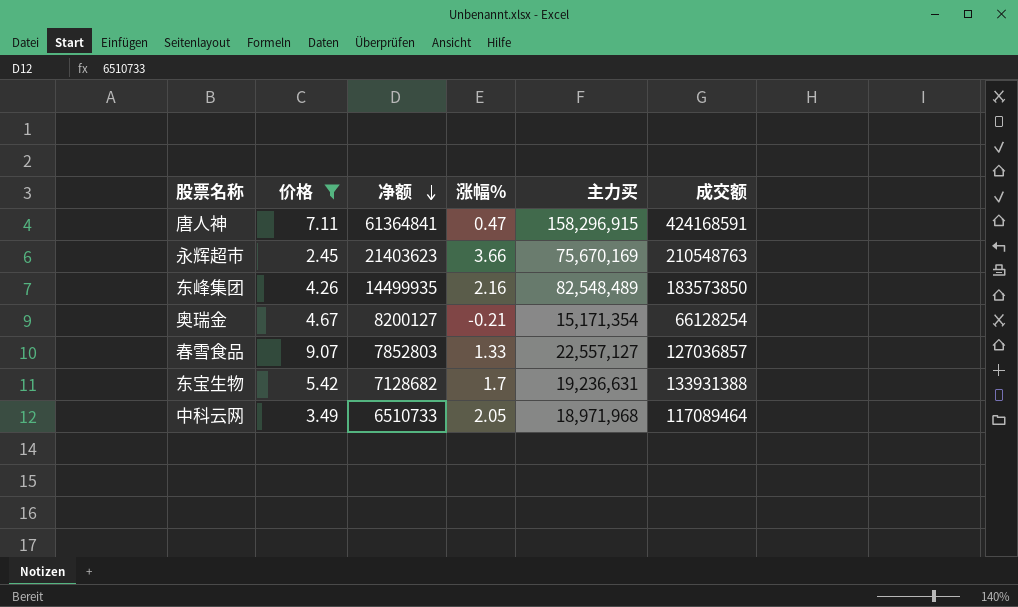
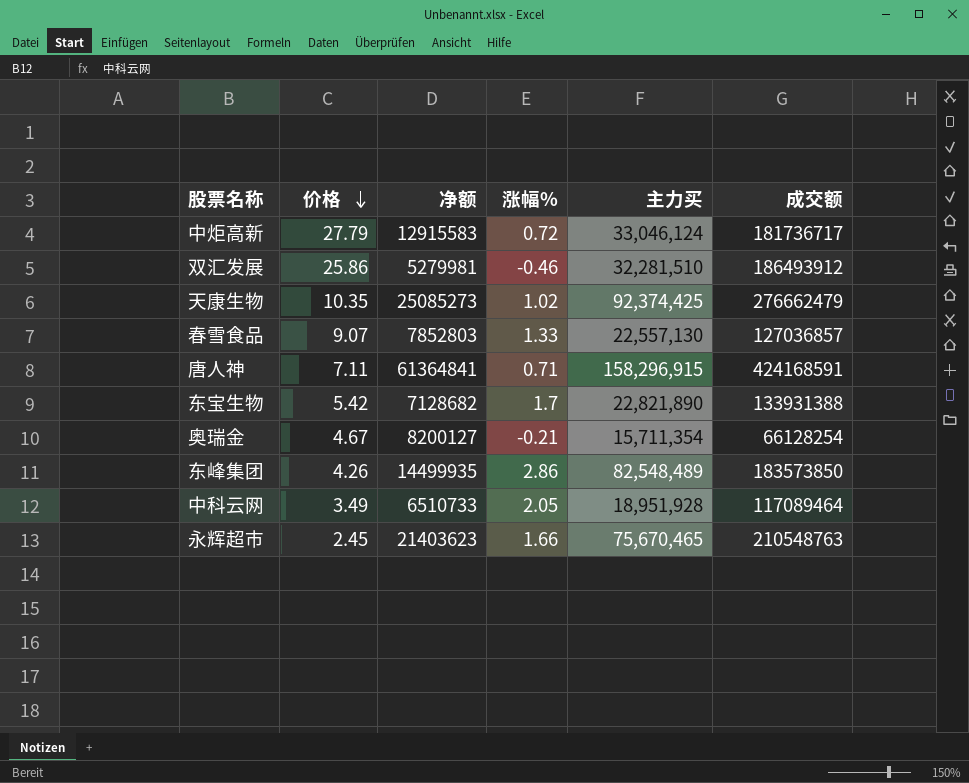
filter: 价格 <= 9.07 -> none
row order: 净额 descending -> 价格 descending
春雪食品 | 主力买: 22,557,127 -> 22,557,130
唐人神 | 涨幅%: 0.47 -> 0.71
东宝生物 | 主力买: 19,236,631 -> 22,821,890
奥瑞金 | 主力买: 15,171,354 -> 15,711,354
东峰集团 | 涨幅%: 2.16 -> 2.86
中科云网 | 主力买: 18,971,968 -> 18,951,928
永辉超市 | 涨幅%: 3.66 -> 1.66
永辉超市 | 主力买: 75,670,169 -> 75,670,465

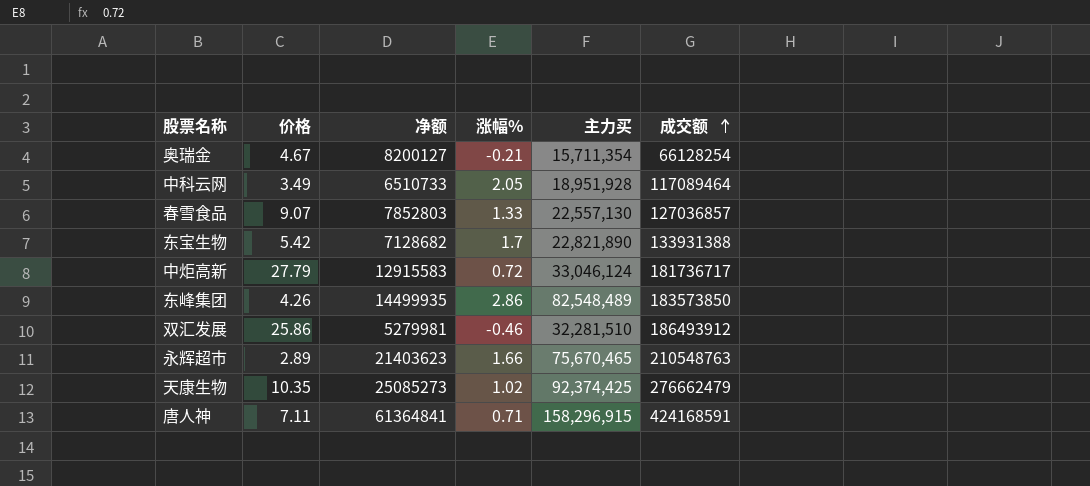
row order: 价格 descending -> 成交额 ascending
永辉超市 | 价格: 2.45 -> 2.89

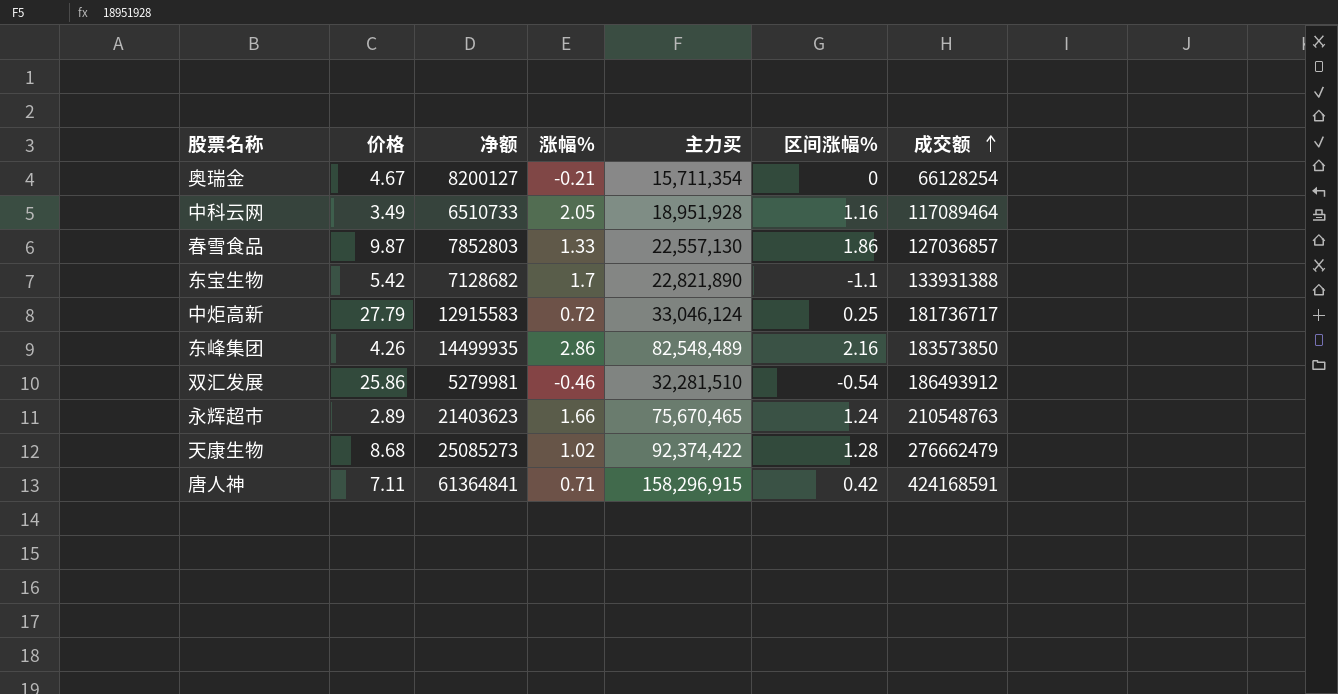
column 区间涨幅% | position: none -> 6
春雪食品 | 价格: 9.07 -> 9.87
天康生物 | 价格: 10.35 -> 8.68
天康生物 | 主力买: 92,374,425 -> 92,374,422

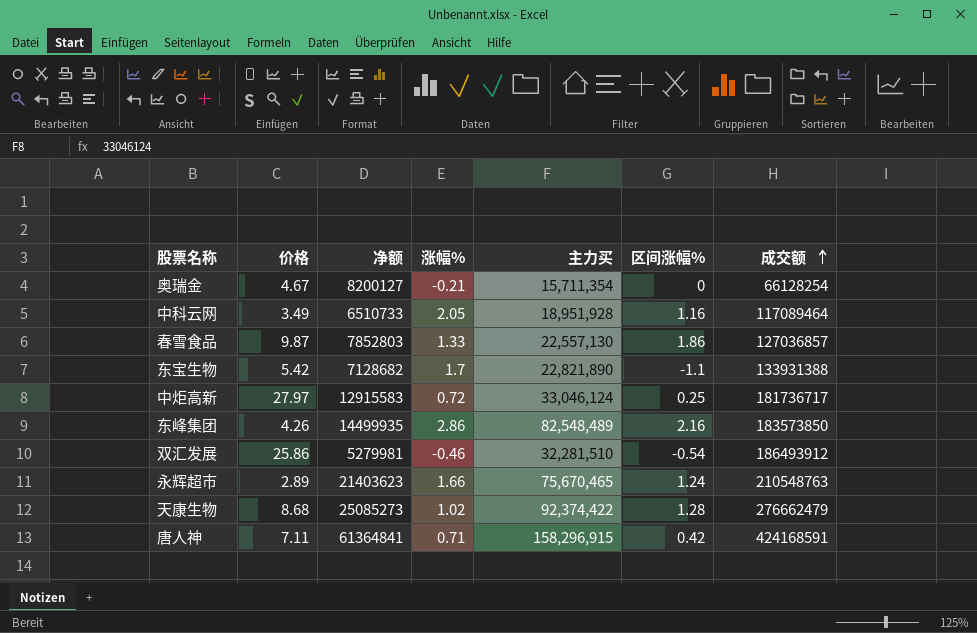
中炬高新 | 价格: 27.79 -> 27.97

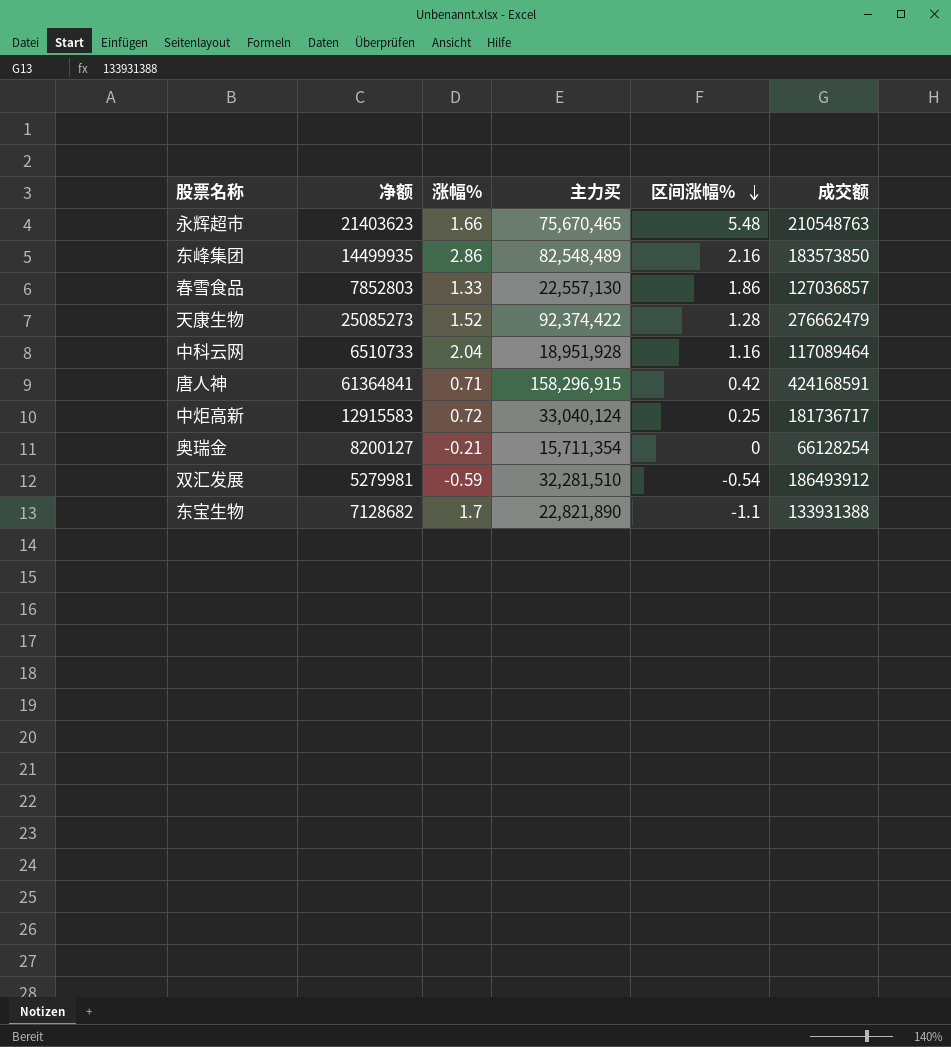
row order: 成交额 ascending -> 区间涨幅% descending
column 价格 | position: 2 -> none
永辉超市 | 区间涨幅%: 1.24 -> 5.48
天康生物 | 涨幅%: 1.02 -> 1.52
中科云网 | 涨幅%: 2.05 -> 2.04
中炬高新 | 主力买: 33,046,124 -> 33,040,124
双汇发展 | 涨幅%: -0.46 -> -0.59

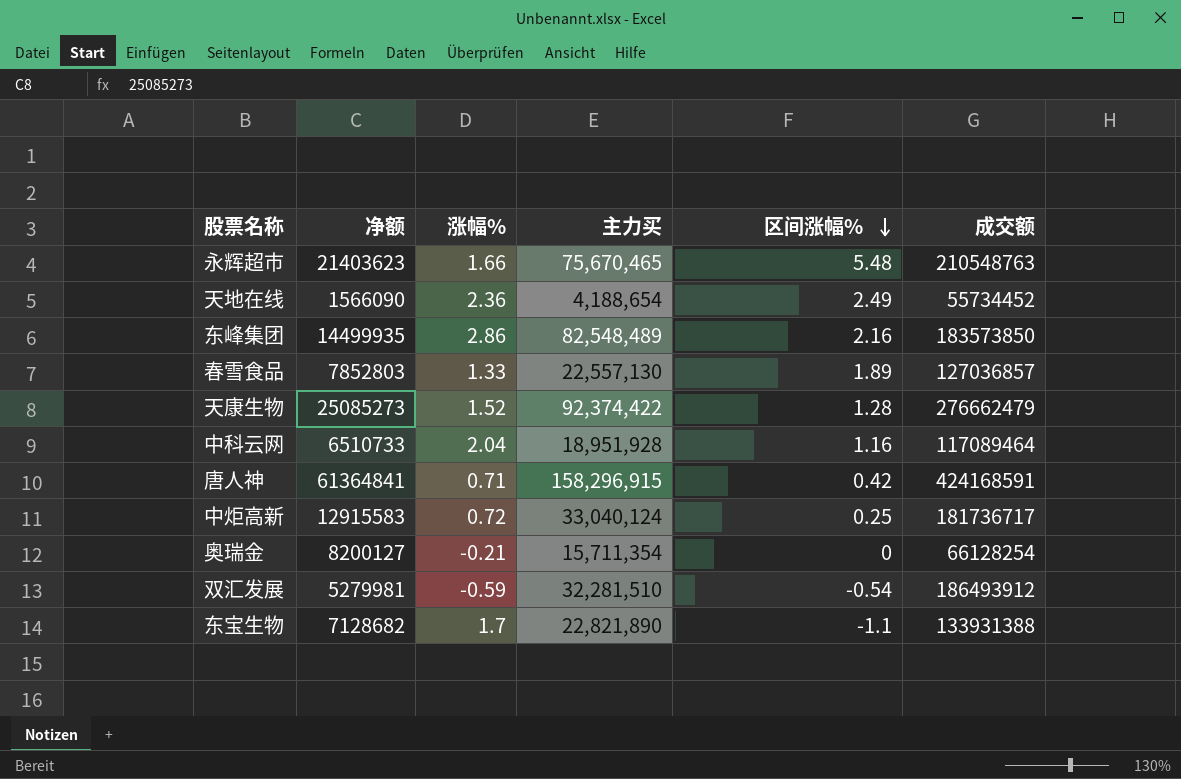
row 天地在线: none -> 1566090 | 2.36 | 4,188,654 | 2.49 | 55734452
春雪食品 | 区间涨幅%: 1.86 -> 1.89

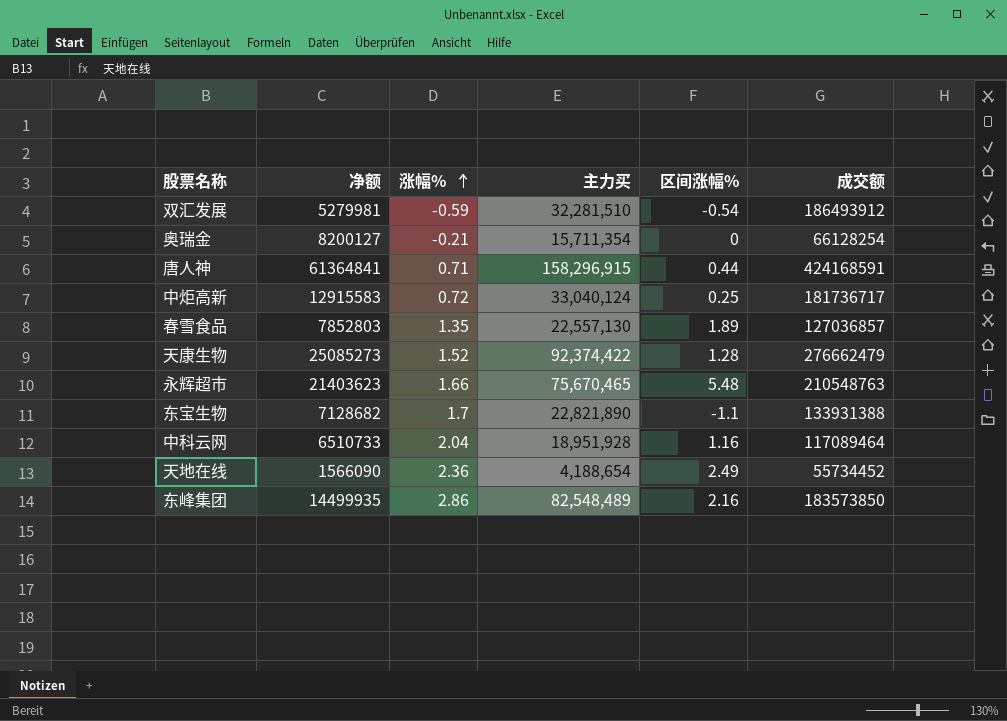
row order: 区间涨幅% descending -> 涨幅% ascending
唐人神 | 区间涨幅%: 0.42 -> 0.44
春雪食品 | 涨幅%: 1.33 -> 1.35

